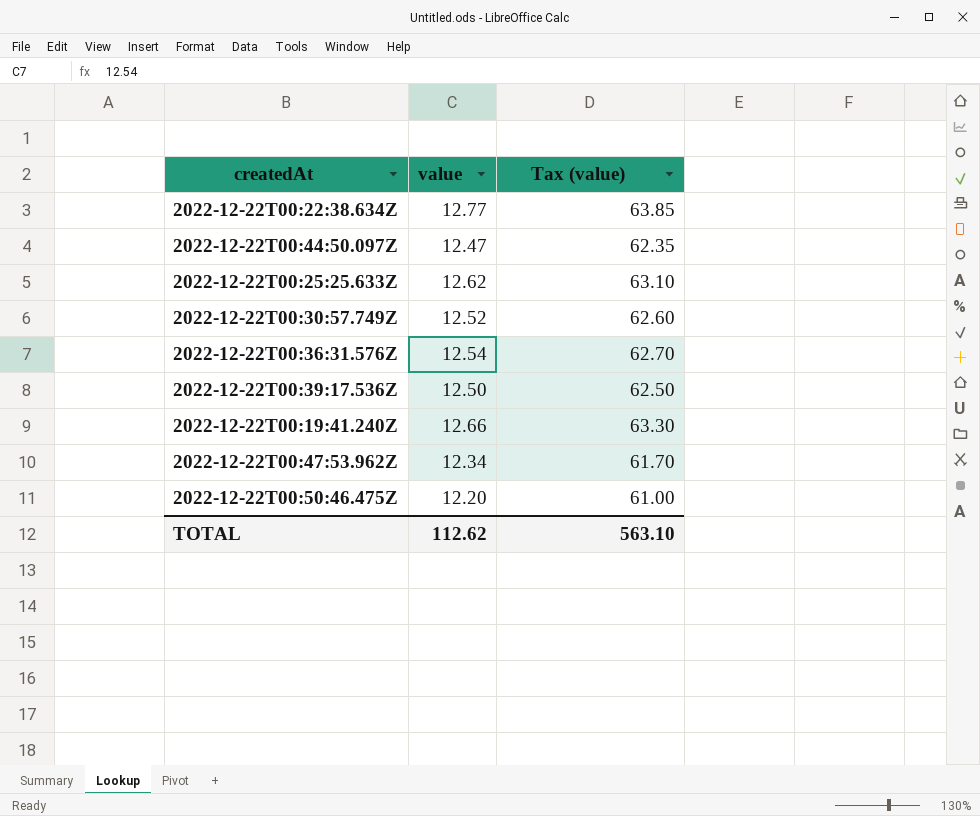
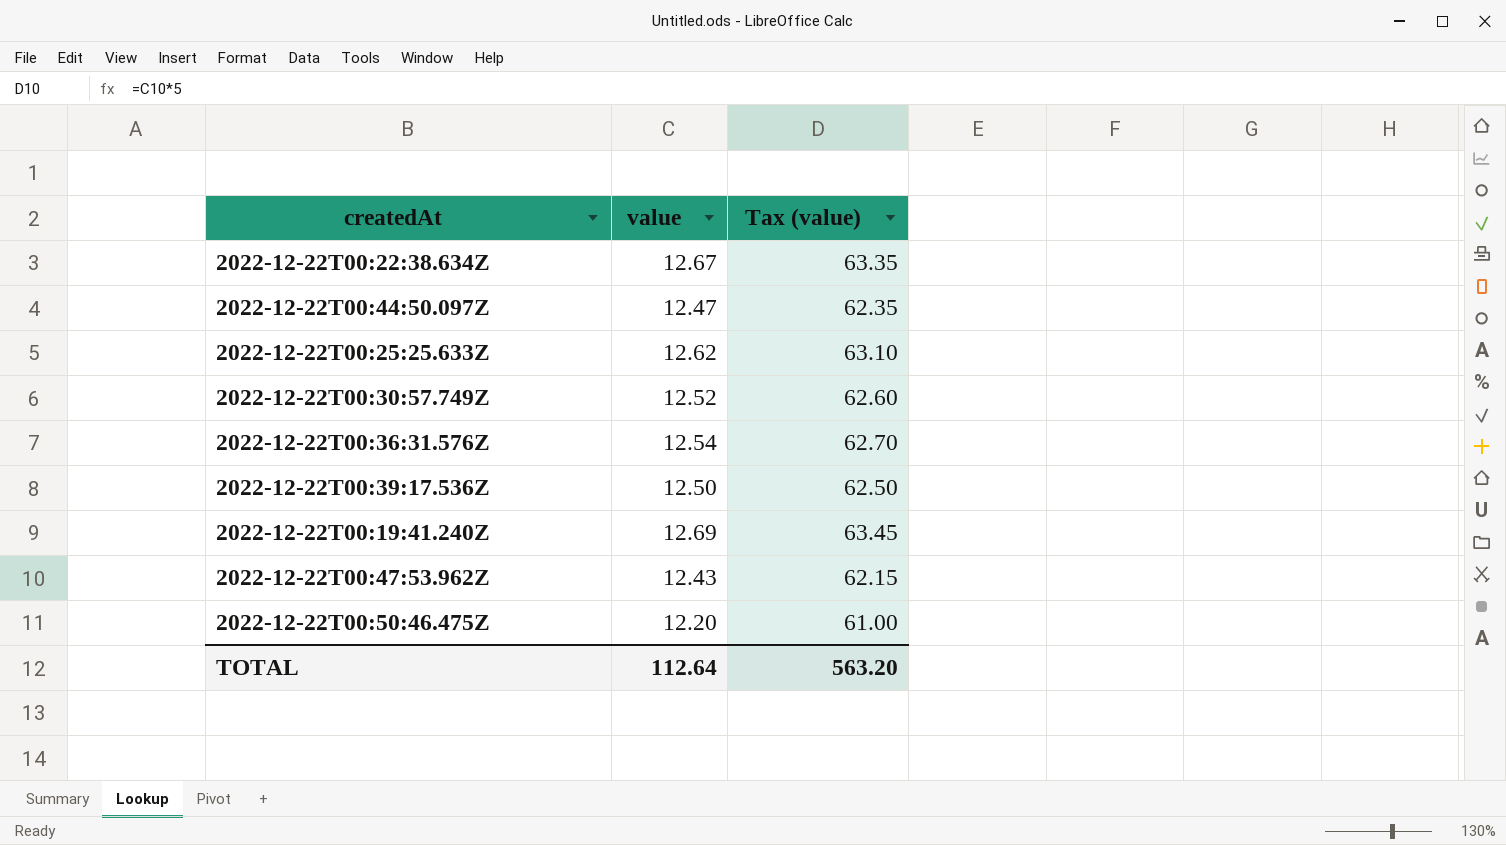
2022-12-22T00:22:38.634Z | value: 12.77 -> 12.67
2022-12-22T00:22:38.634Z | Tax (value): 63.85 -> 63.35
2022-12-22T00:19:41.240Z | value: 12.66 -> 12.69
2022-12-22T00:19:41.240Z | Tax (value): 63.30 -> 63.45
2022-12-22T00:47:53.962Z | value: 12.34 -> 12.43
2022-12-22T00:47:53.962Z | Tax (value): 61.70 -> 62.15
TOTAL | value: 112.62 -> 112.64
TOTAL | Tax (value): 563.10 -> 563.20

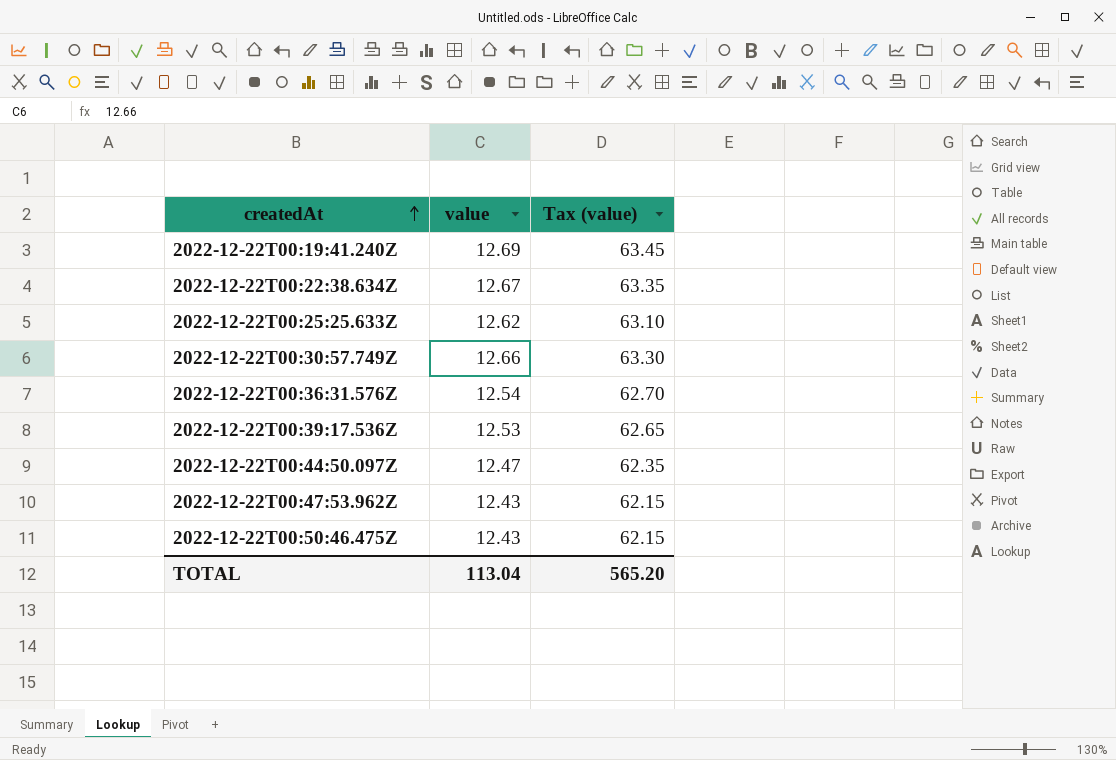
row order: none -> createdAt ascending
2022-12-22T00:30:57.749Z | value: 12.52 -> 12.66
2022-12-22T00:30:57.749Z | Tax (value): 62.60 -> 63.30
2022-12-22T00:39:17.536Z | value: 12.50 -> 12.53
2022-12-22T00:39:17.536Z | Tax (value): 62.50 -> 62.65
2022-12-22T00:50:46.475Z | value: 12.20 -> 12.43
2022-12-22T00:50:46.475Z | Tax (value): 61.00 -> 62.15
TOTAL | value: 112.64 -> 113.04
TOTAL | Tax (value): 563.20 -> 565.20

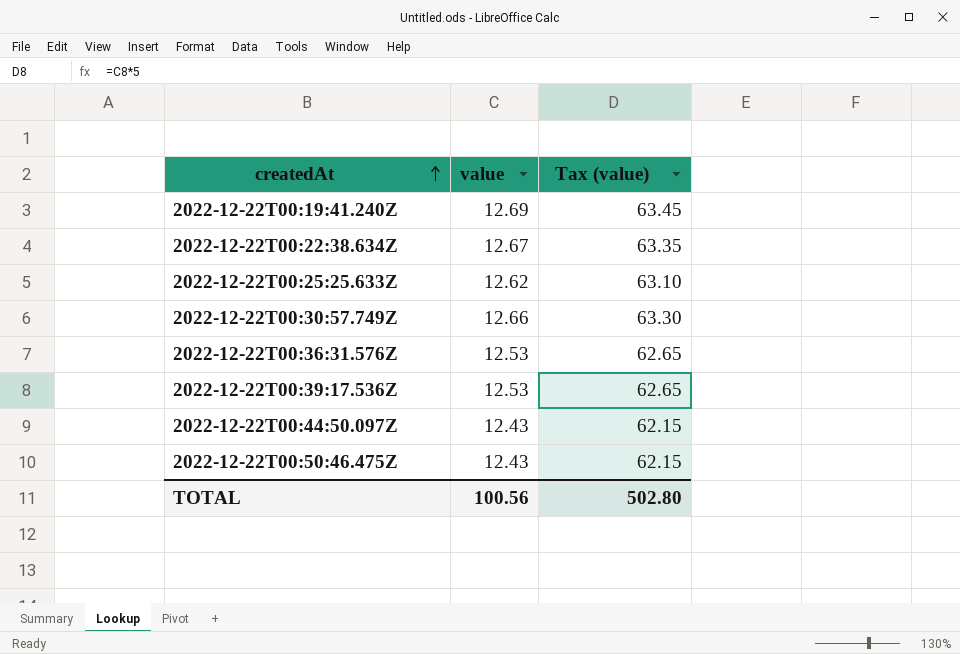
row 2022-12-22T00:47:53.962Z: 12.43 | 62.15 -> none
2022-12-22T00:36:31.576Z | value: 12.54 -> 12.53
2022-12-22T00:36:31.576Z | Tax (value): 62.70 -> 62.65
2022-12-22T00:44:50.097Z | value: 12.47 -> 12.43
2022-12-22T00:44:50.097Z | Tax (value): 62.35 -> 62.15
TOTAL | value: 113.04 -> 100.56
TOTAL | Tax (value): 565.20 -> 502.80

